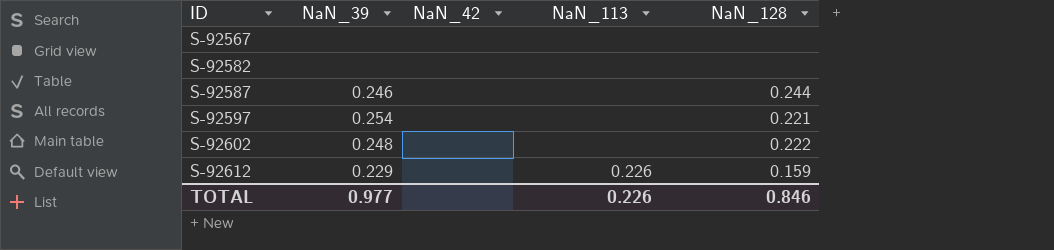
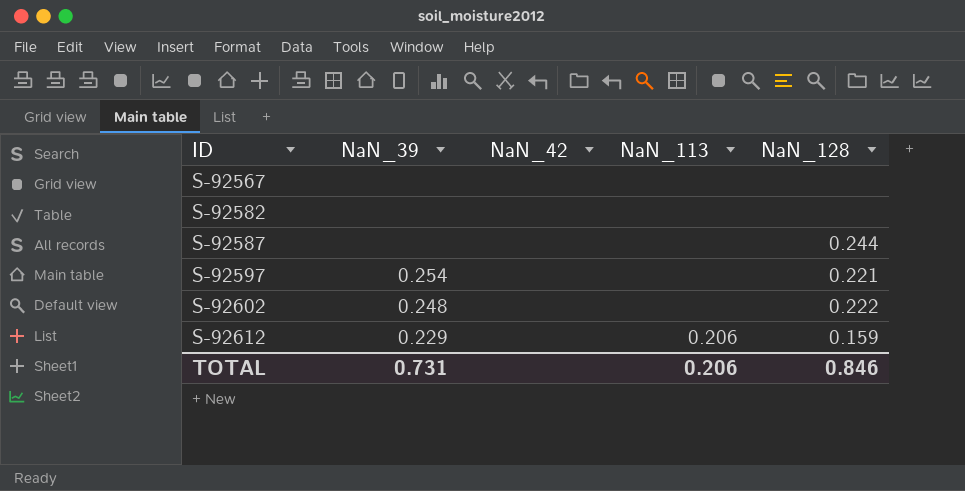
S-92587 | NaN_39: 0.246 -> none
S-92612 | NaN_113: 0.226 -> 0.206
TOTAL | NaN_39: 0.977 -> 0.731
TOTAL | NaN_113: 0.226 -> 0.206

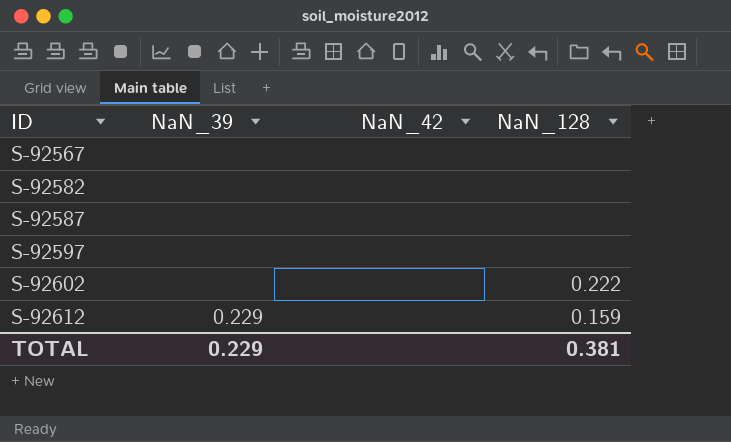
column NaN_113 | position: 4 -> none
S-92587 | NaN_128: 0.244 -> none
S-92597 | NaN_39: 0.254 -> none
S-92597 | NaN_128: 0.221 -> none
S-92602 | NaN_39: 0.248 -> none
TOTAL | NaN_39: 0.731 -> 0.229
TOTAL | NaN_128: 0.846 -> 0.381

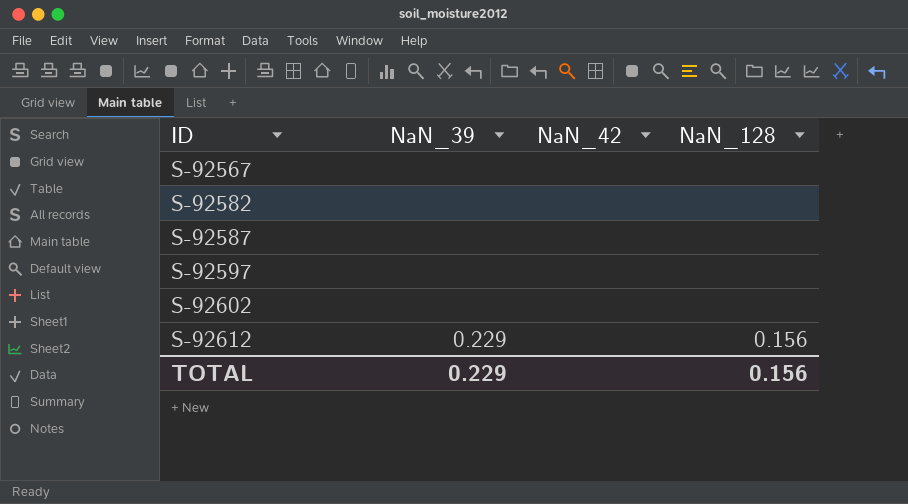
S-92602 | NaN_128: 0.222 -> none
S-92612 | NaN_128: 0.159 -> 0.156
TOTAL | NaN_128: 0.381 -> 0.156

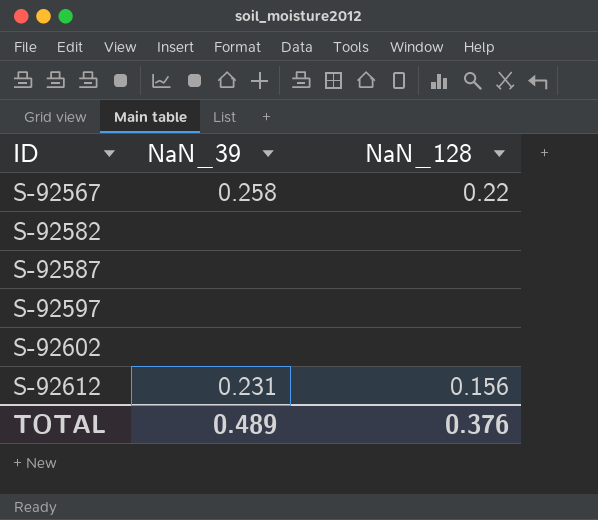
column NaN_42 | position: 3 -> none
S-92567 | NaN_39: none -> 0.258
S-92567 | NaN_128: none -> 0.22
S-92612 | NaN_39: 0.229 -> 0.231
TOTAL | NaN_39: 0.229 -> 0.489
TOTAL | NaN_128: 0.156 -> 0.376

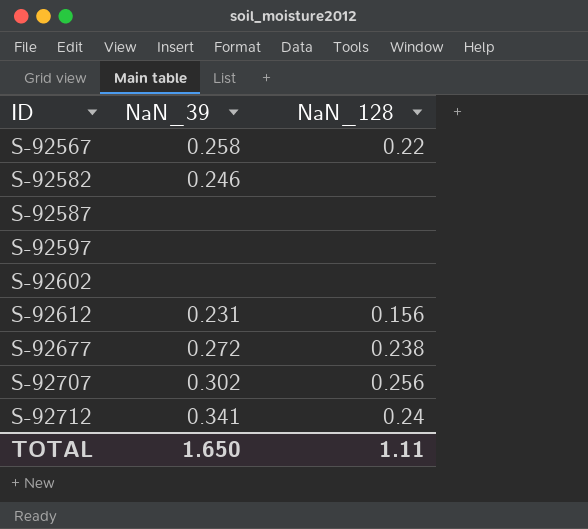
S-92582 | NaN_39: none -> 0.246
row S-92677: none -> 0.272 | 0.238
row S-92707: none -> 0.302 | 0.256
row S-92712: none -> 0.341 | 0.24
TOTAL | NaN_39: 0.489 -> 1.650
TOTAL | NaN_128: 0.376 -> 1.11

